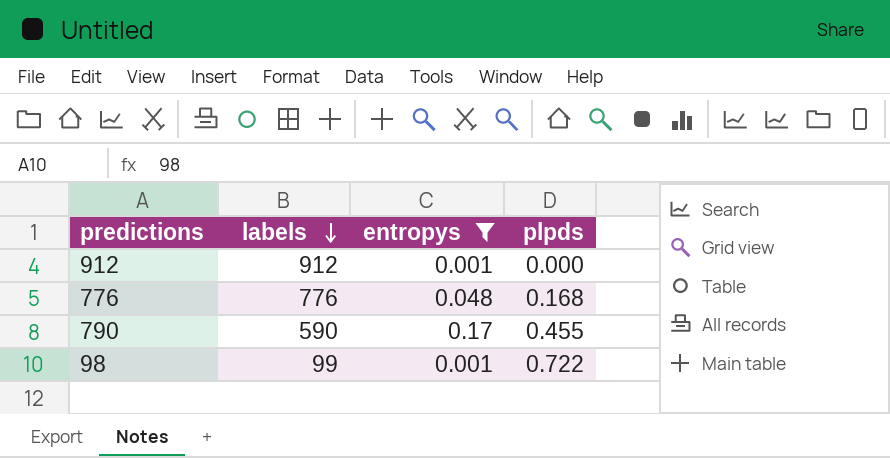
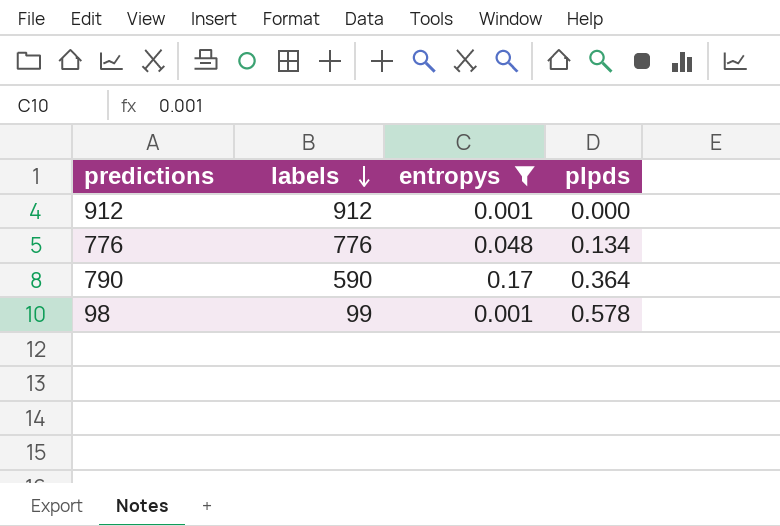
776 | plpds: 0.168 -> 0.134
790 | plpds: 0.455 -> 0.364
98 | plpds: 0.722 -> 0.578

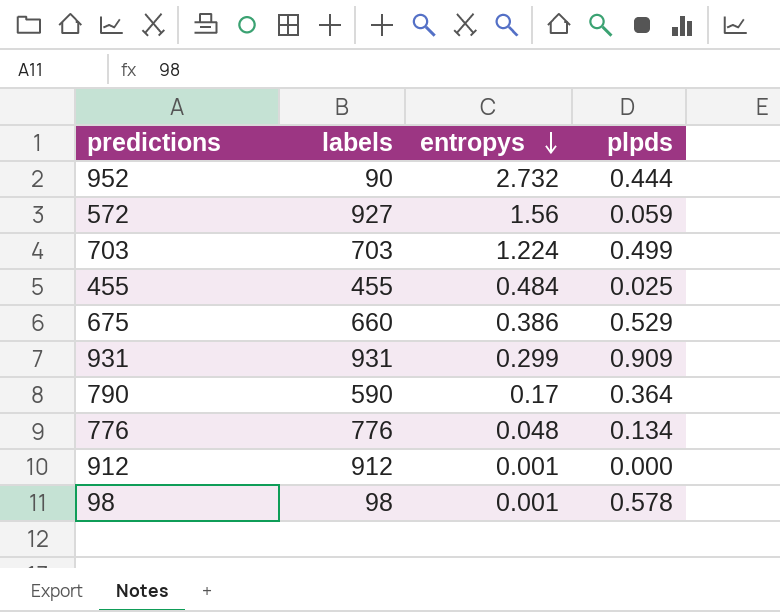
filter: entropys <= 0.17 -> none
row order: labels descending -> entropys descending
98 | labels: 99 -> 98

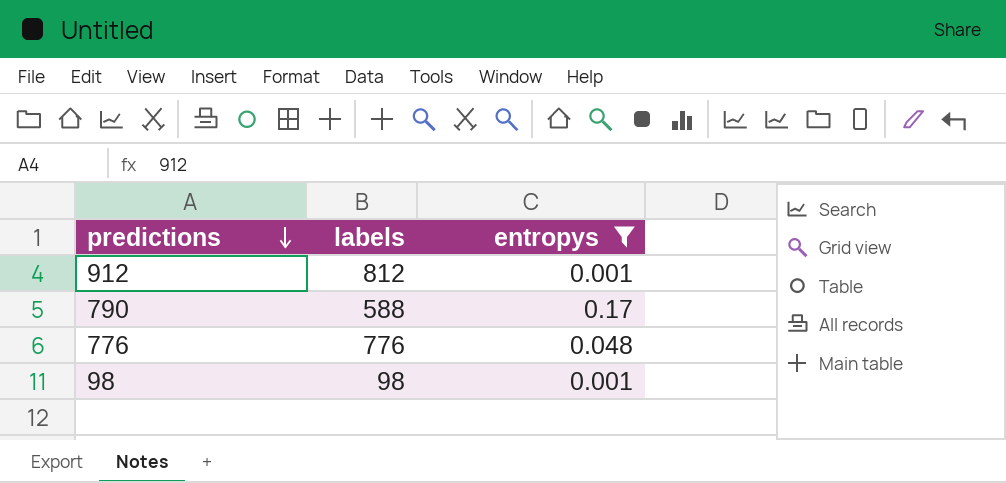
filter: none -> entropys <= 0.17
row order: entropys descending -> predictions descending
column plpds | position: 4 -> none
912 | labels: 912 -> 812
790 | labels: 590 -> 588

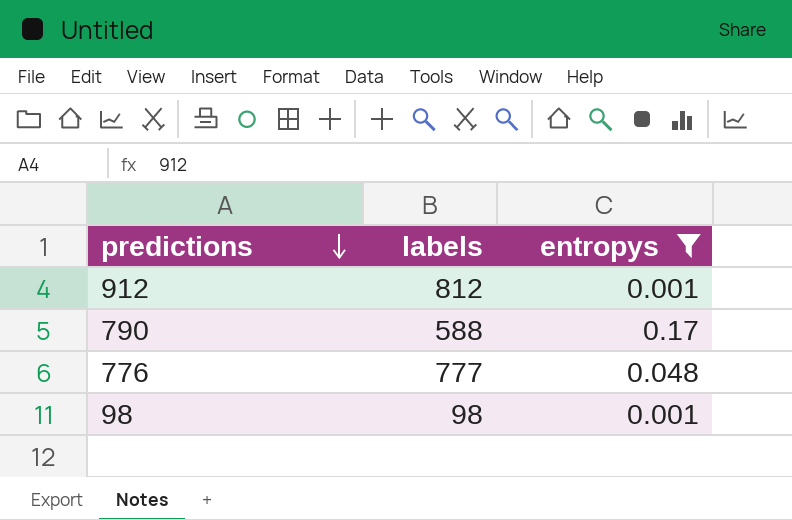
776 | labels: 776 -> 777

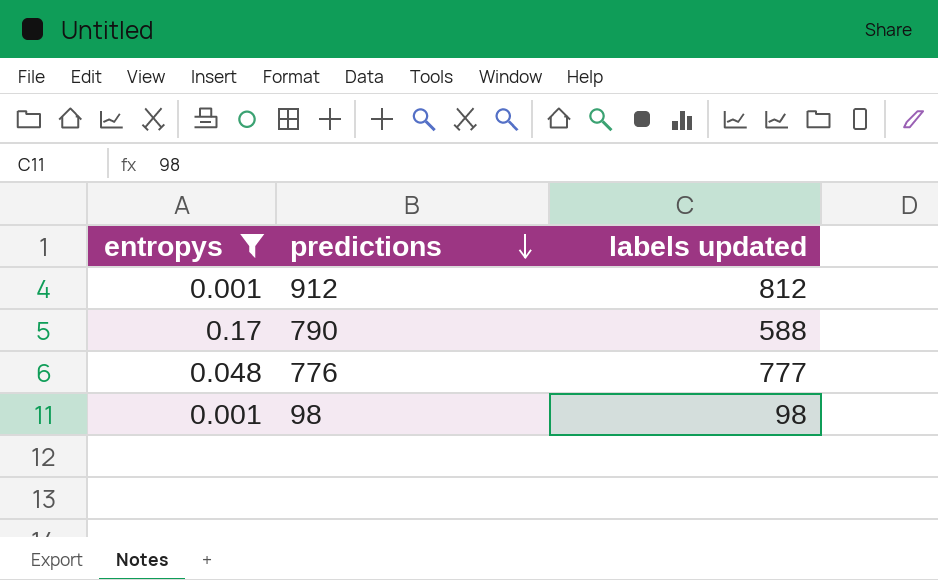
column entropys | position: 3 -> 1
column name: labels -> labels updated

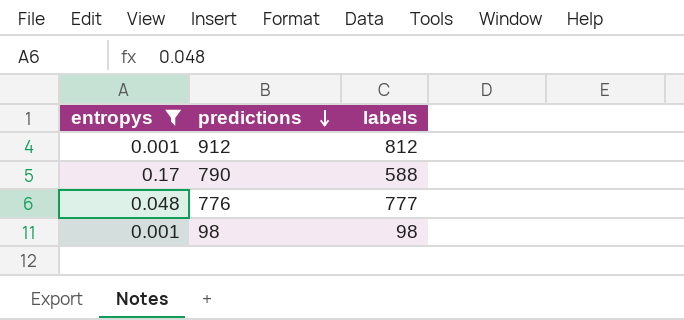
column name: labels updated -> labels

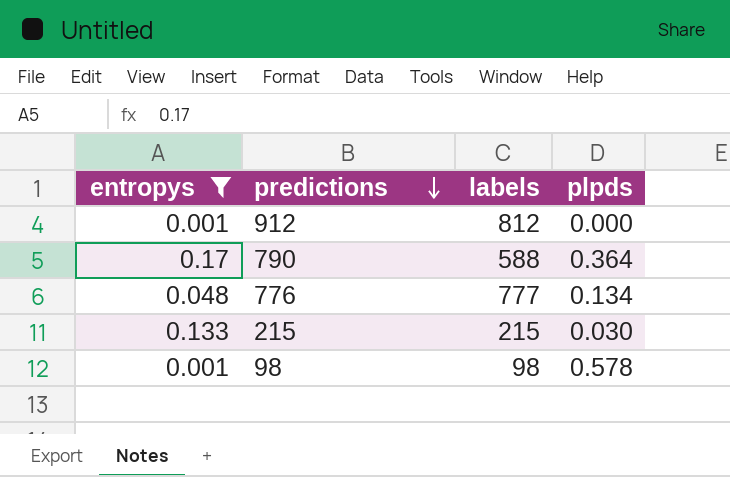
column plpds | position: none -> 4
row 215: none -> 0.133 | 215 | 0.030

